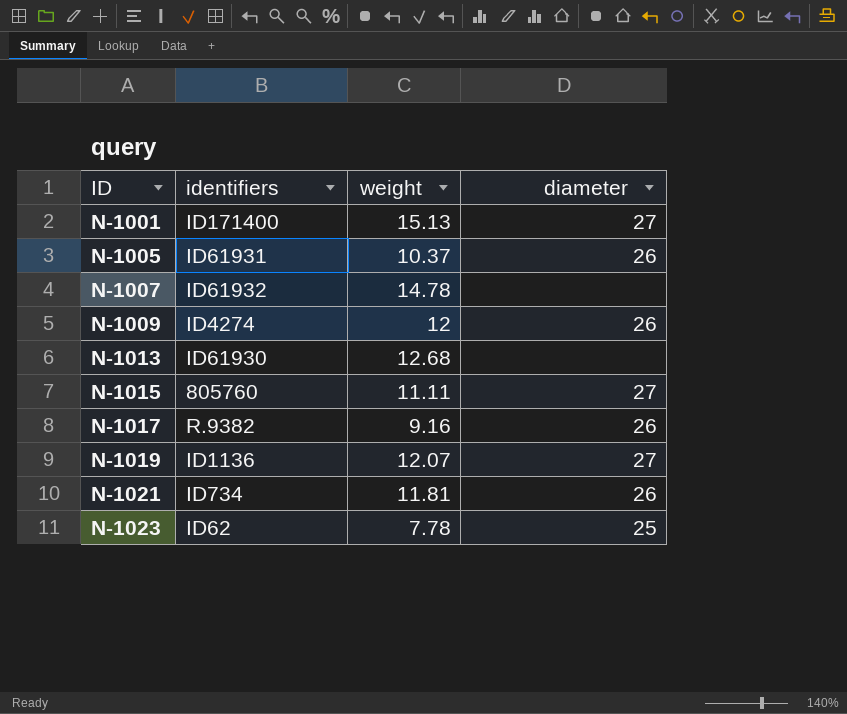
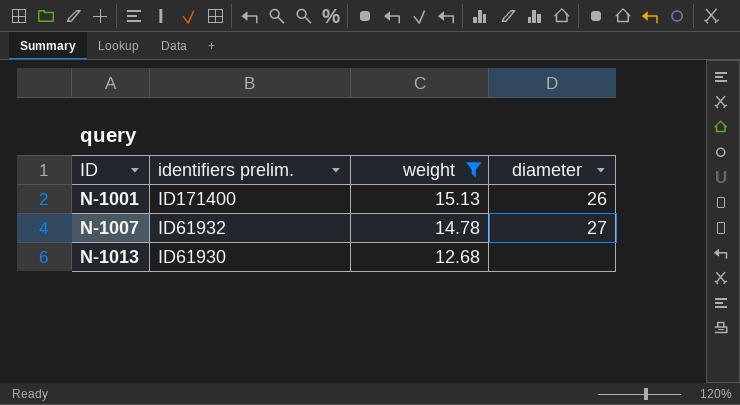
filter: none -> weight >= 12.68
column name: identifiers -> identifiers prelim.
N-1001 | diameter: 27 -> 26
N-1007 | diameter: none -> 27

